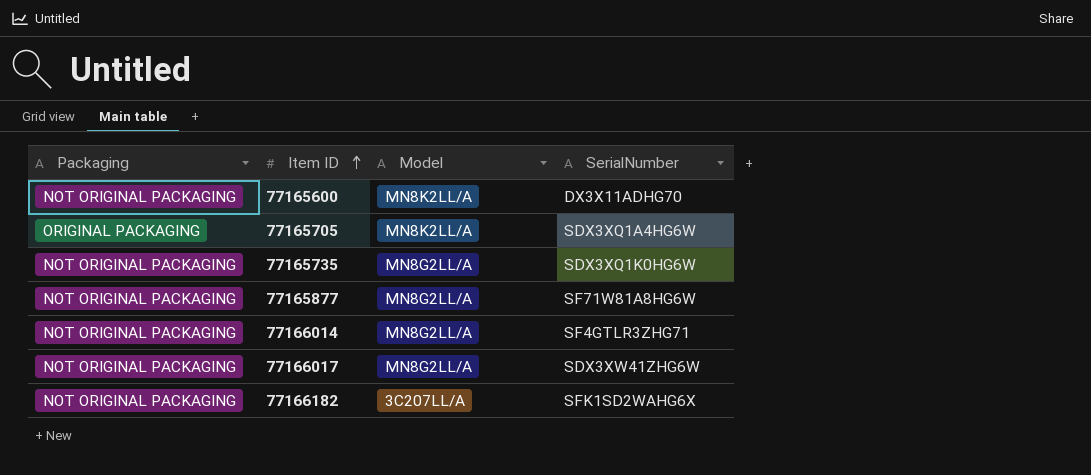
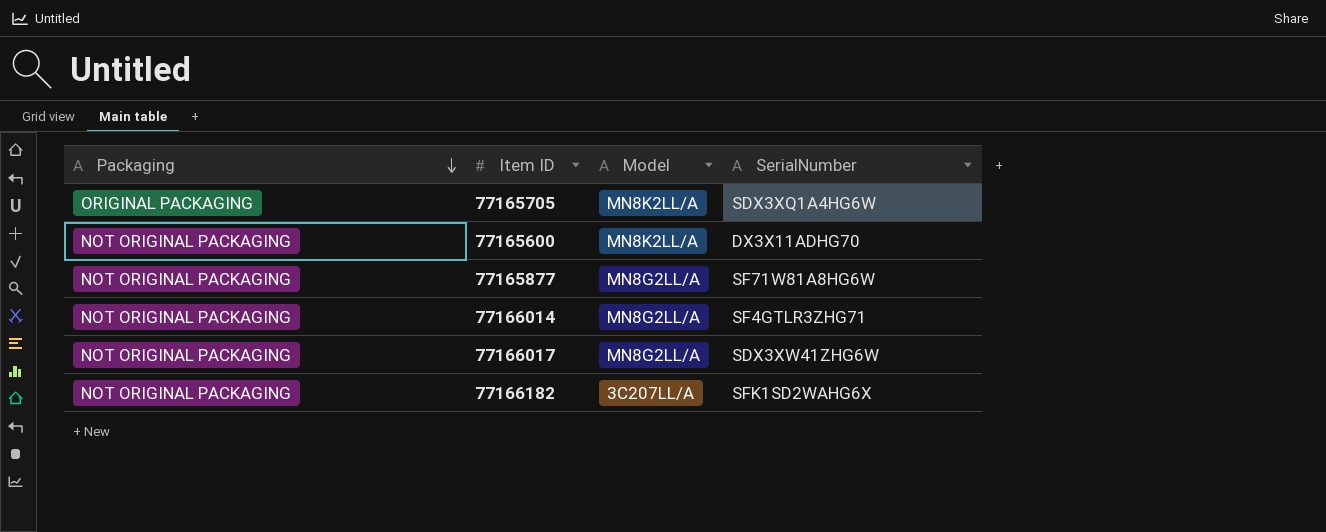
row order: Item ID ascending -> Packaging descending
row 77165735: NOT ORIGINAL PACKAGING | MN8G2LL/A | SDX3XQ1K0HG6W -> none

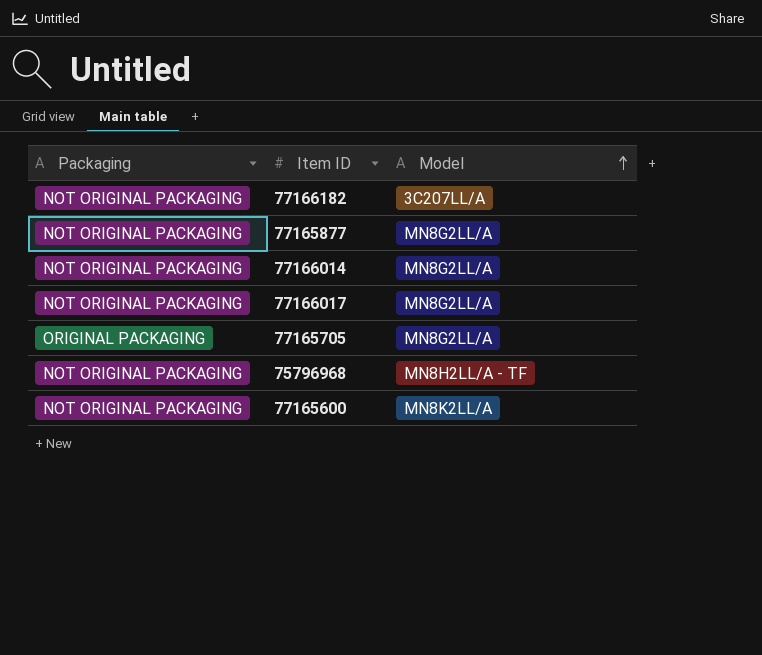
row order: Packaging descending -> Model ascending
column SerialNumber | position: 4 -> none
77165705 | Model: MN8K2LL/A -> MN8G2LL/A
row 75796968: none -> NOT ORIGINAL PACKAGING | MN8H2LL/A - TF

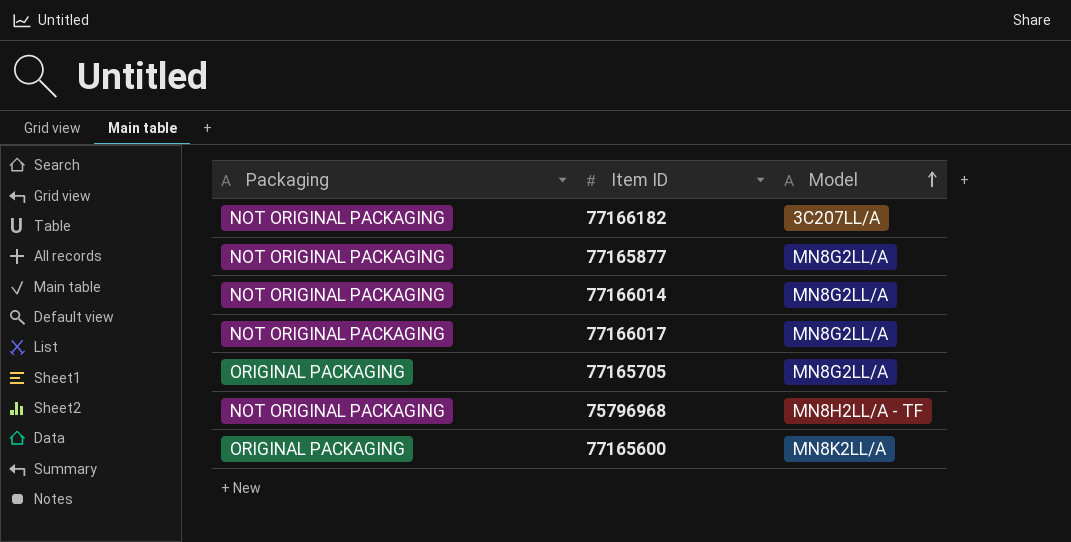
77165600 | Packaging: NOT ORIGINAL PACKAGING -> ORIGINAL PACKAGING

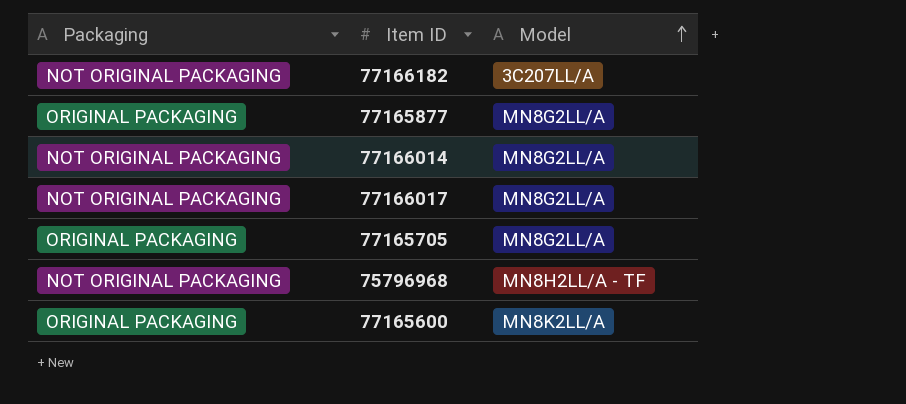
77165877 | Packaging: NOT ORIGINAL PACKAGING -> ORIGINAL PACKAGING

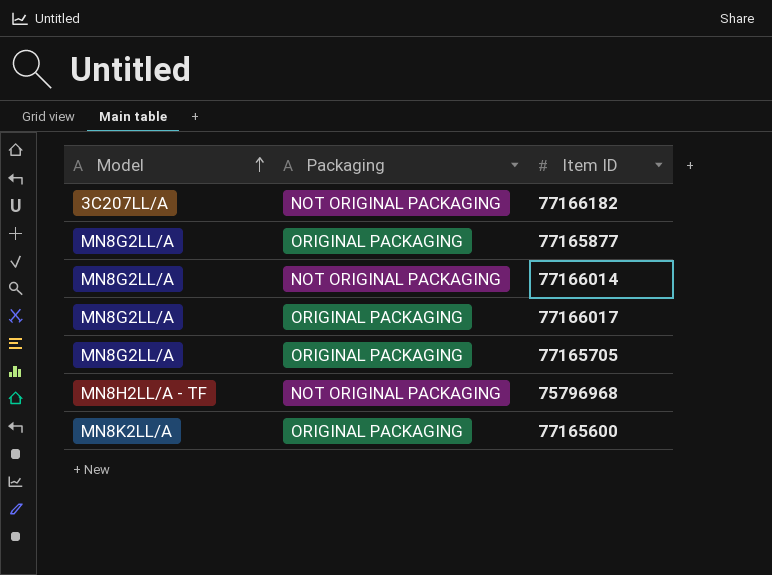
column Model | position: 3 -> 1
77166017 | Packaging: NOT ORIGINAL PACKAGING -> ORIGINAL PACKAGING

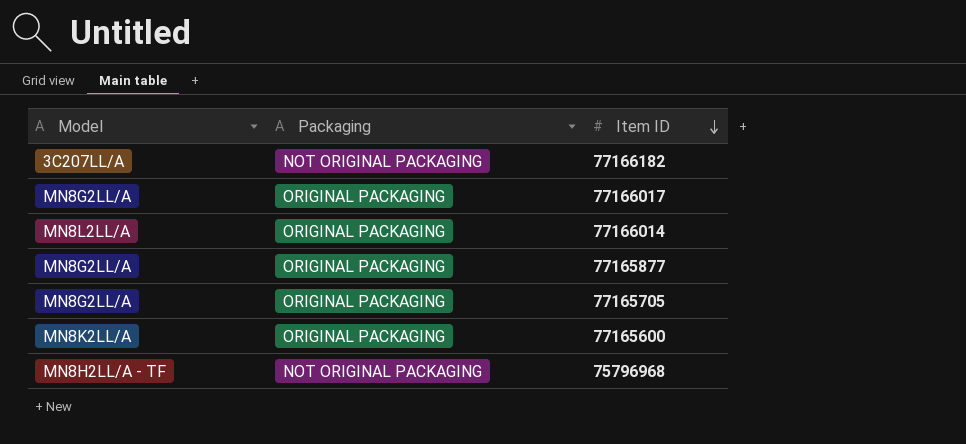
row order: Model ascending -> Item ID descending
77166014 | Model: MN8G2LL/A -> MN8L2LL/A
77166014 | Packaging: NOT ORIGINAL PACKAGING -> ORIGINAL PACKAGING

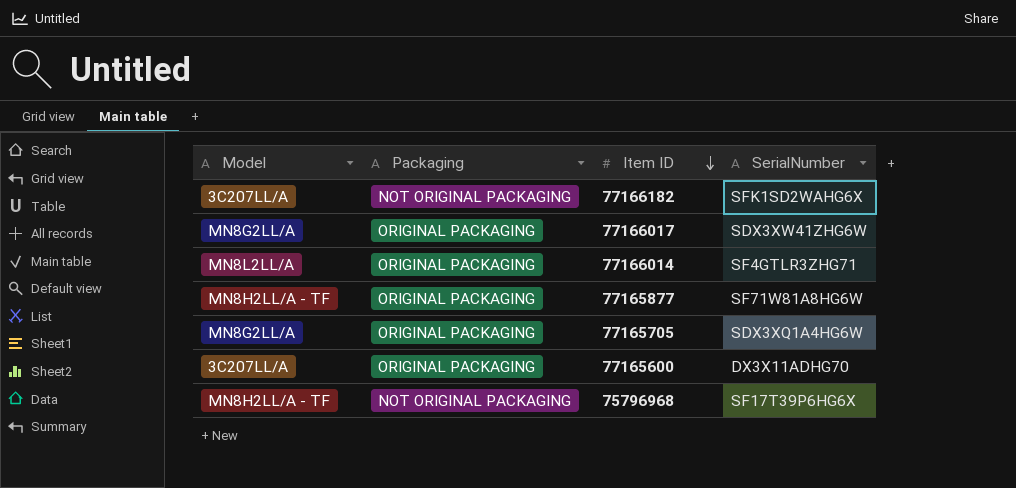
column SerialNumber | position: none -> 4
77165877 | Model: MN8G2LL/A -> MN8H2LL/A - TF
77165600 | Model: MN8K2LL/A -> 3C207LL/A

